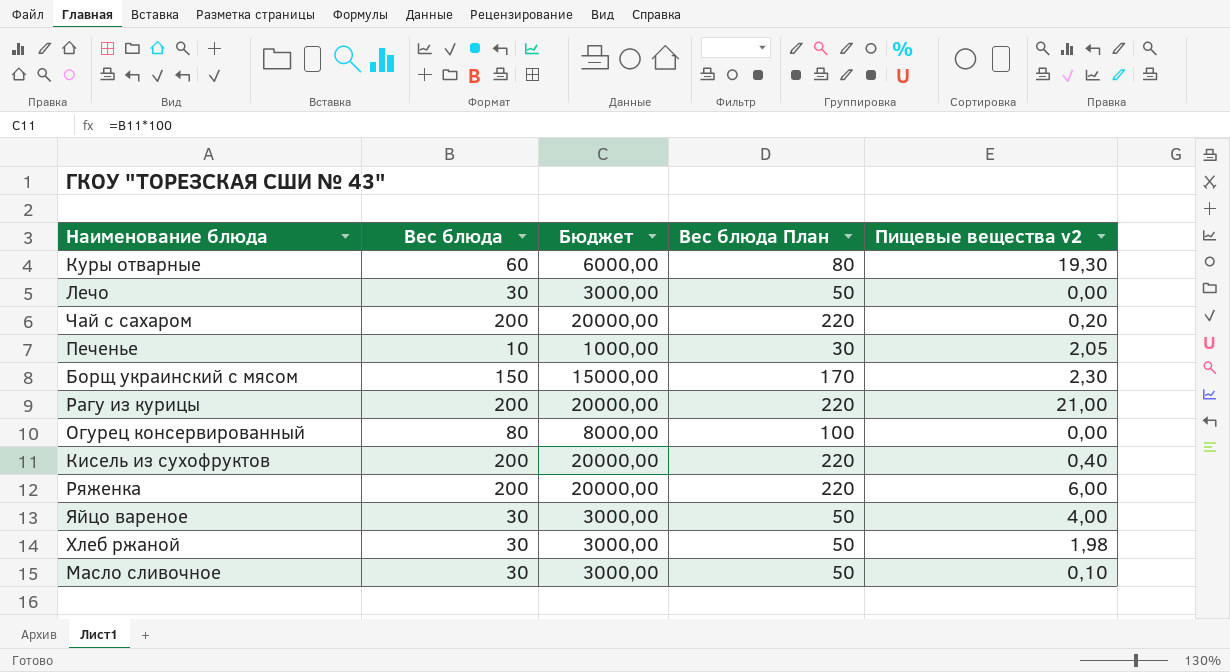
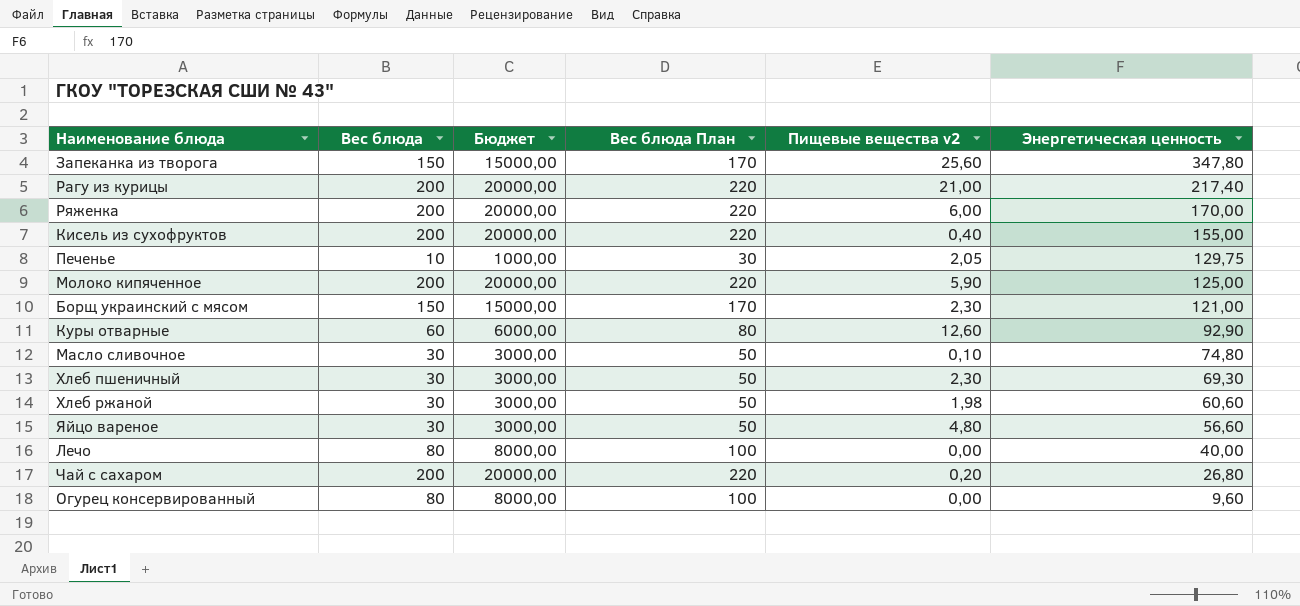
row order: none -> Энергетическая ценность descending
column Энергетическая ценность | position: none -> 6
row Запеканка из творога: none -> 150 | 15000,00 | 170 | 25,60 | 347,80
row Молоко кипяченное: none -> 200 | 20000,00 | 220 | 5,90 | 125,00
Куры отварные | Пищевые вещества v2: 19,30 -> 12,60
row Хлеб пшеничный: none -> 30 | 3000,00 | 50 | 2,30 | 69,30
Яйцо вареное | Пищевые вещества v2: 4,00 -> 4,80
Лечо | Вес блюда: 30 -> 80
Лечо | Бюджет: 3000,00 -> 8000,00
Лечо | Вес блюда План: 50 -> 100

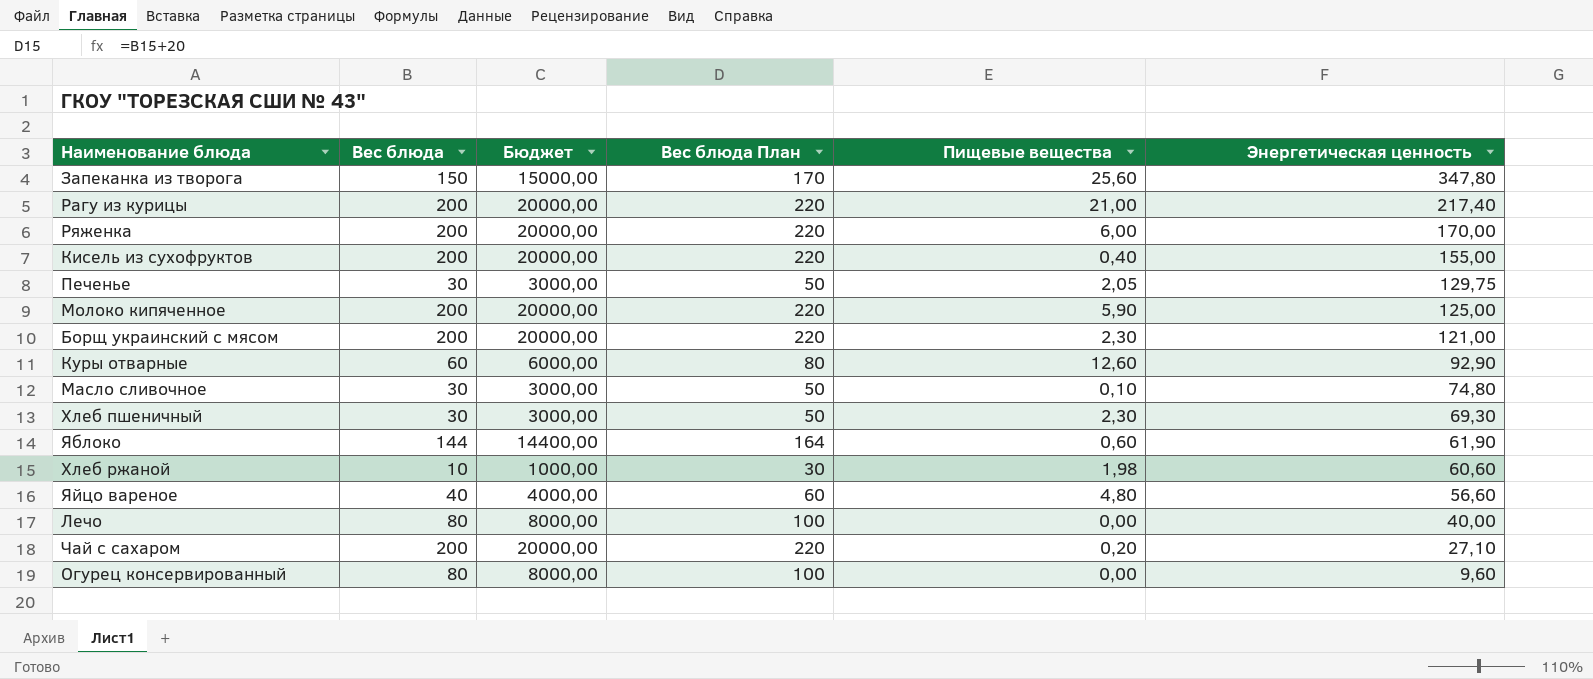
column name: Пищевые вещества v2 -> Пищевые вещества
Печенье | Вес блюда: 10 -> 30
Печенье | Бюджет: 1000,00 -> 3000,00
Печенье | Вес блюда План: 30 -> 50
Борщ украинский с мясом | Вес блюда: 150 -> 200
Борщ украинский с мясом | Бюджет: 15000,00 -> 20000,00
Борщ украинский с мясом | Вес блюда План: 170 -> 220
row Яблоко: none -> 144 | 14400,00 | 164 | 0,60 | 61,90
Хлеб ржаной | Вес блюда: 30 -> 10
Хлеб ржаной | Бюджет: 3000,00 -> 1000,00
Хлеб ржаной | Вес блюда План: 50 -> 30
Яйцо вареное | Вес блюда: 30 -> 40
Яйцо вареное | Бюджет: 3000,00 -> 4000,00
Яйцо вареное | Вес блюда План: 50 -> 60
Чай с сахаром | Энергетическая ценность: 26,80 -> 27,10

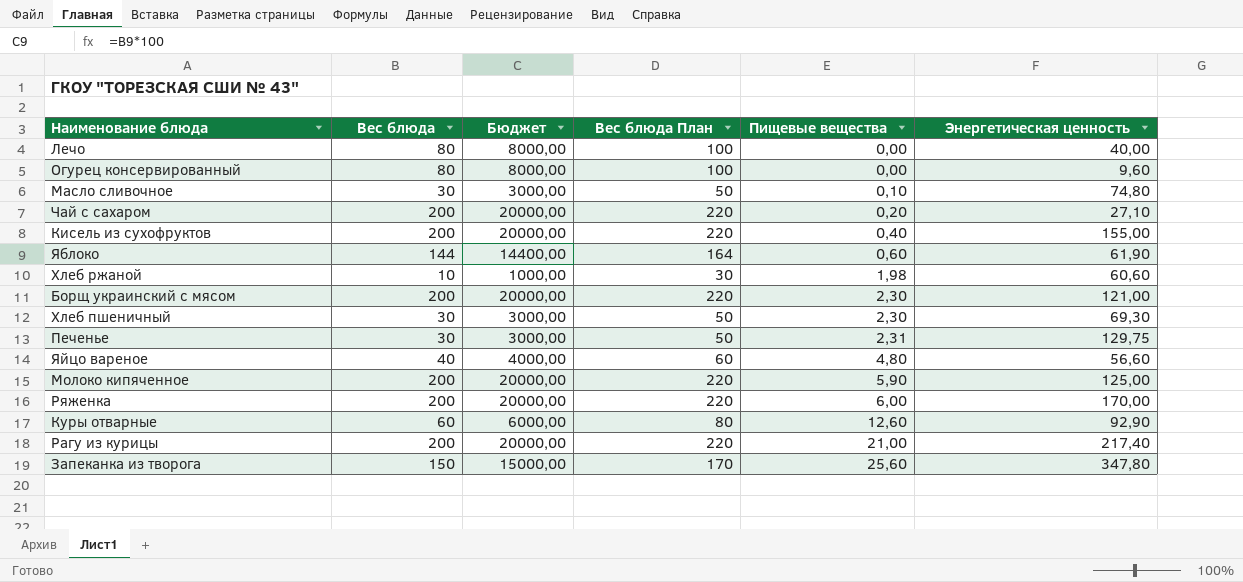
row order: Энергетическая ценность descending -> Пищевые вещества ascending
Печенье | Пищевые вещества: 2,05 -> 2,31

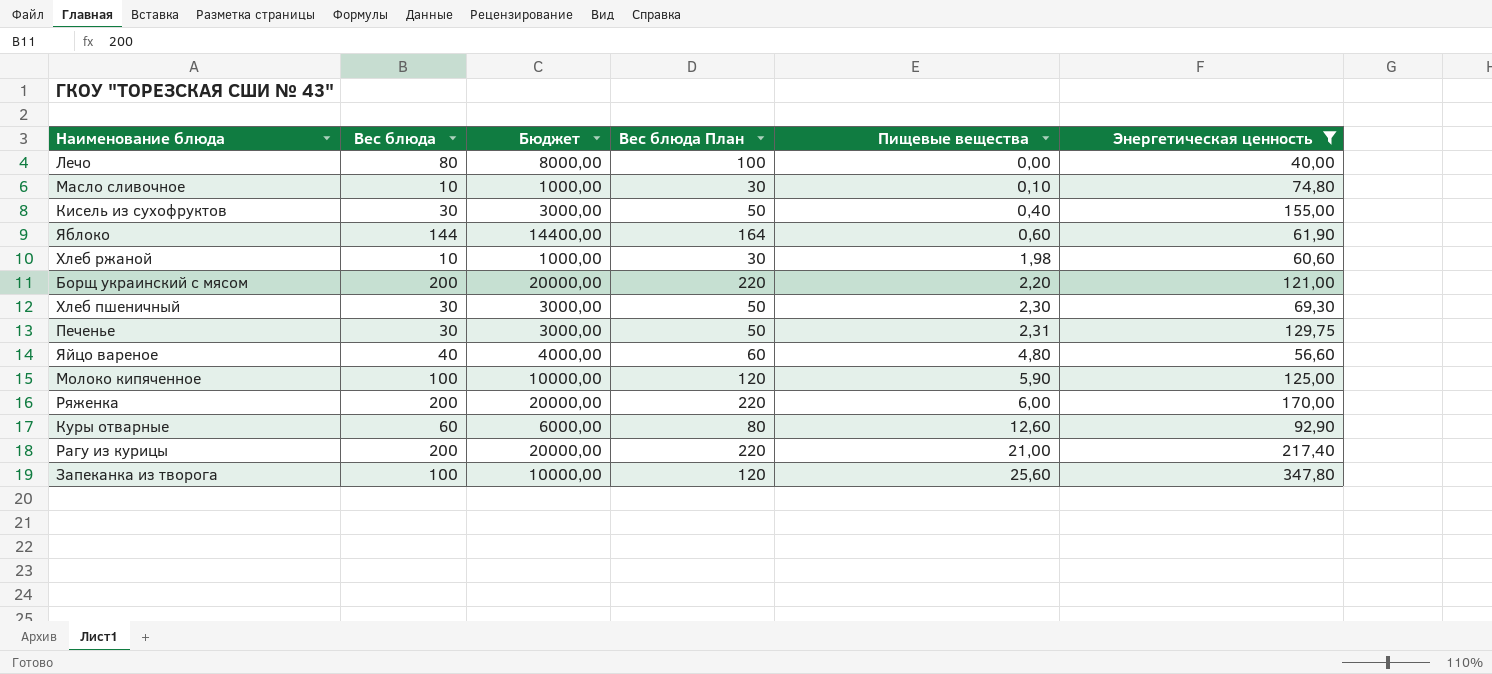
filter: none -> Энергетическая ценность >= 40,00
Масло сливочное | Вес блюда: 30 -> 10
Масло сливочное | Бюджет: 3000,00 -> 1000,00
Масло сливочное | Вес блюда План: 50 -> 30
Кисель из сухофруктов | Вес блюда: 200 -> 30
Кисель из сухофруктов | Бюджет: 20000,00 -> 3000,00
Кисель из сухофруктов | Вес блюда План: 220 -> 50
Борщ украинский с мясом | Пищевые вещества: 2,30 -> 2,20
Молоко кипяченное | Вес блюда: 200 -> 100
Молоко кипяченное | Бюджет: 20000,00 -> 10000,00
Молоко кипяченное | Вес блюда План: 220 -> 120
Запеканка из творога | Вес блюда: 150 -> 100
Запеканка из творога | Бюджет: 15000,00 -> 10000,00
Запеканка из творога | Вес блюда План: 170 -> 120

